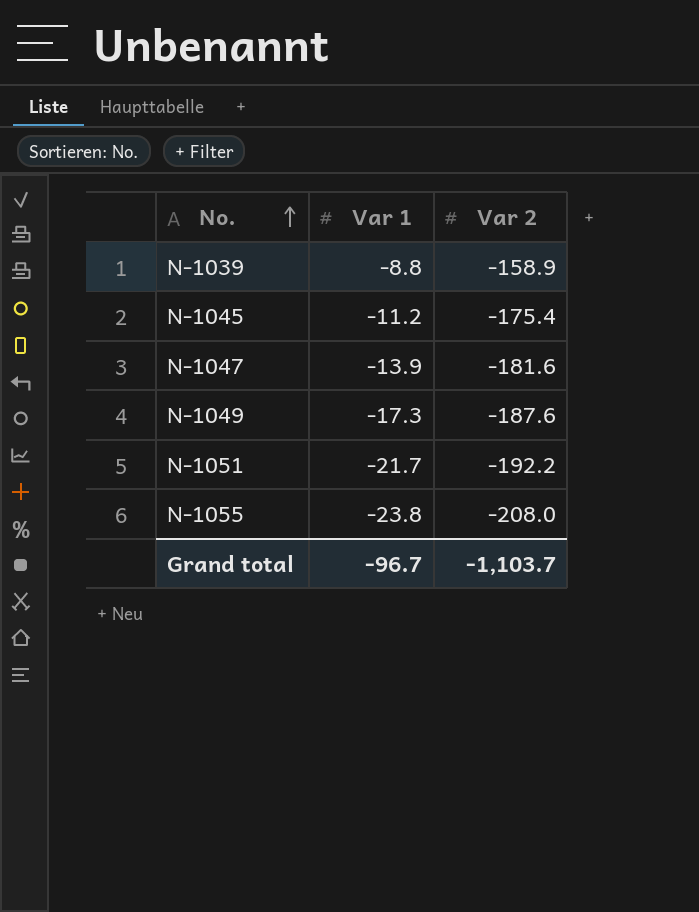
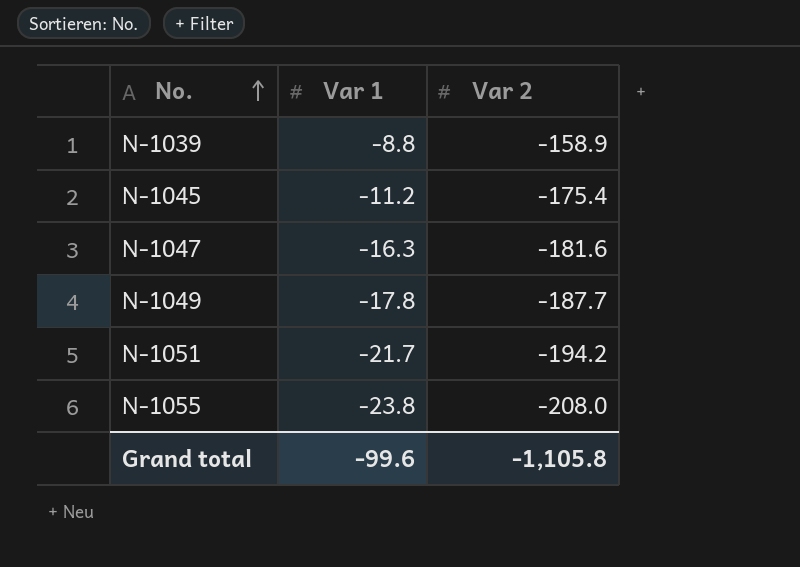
N-1047 | Var 1: -13.9 -> -16.3
N-1049 | Var 1: -17.3 -> -17.8
N-1049 | Var 2: -187.6 -> -187.7
N-1051 | Var 2: -192.2 -> -194.2
Grand total | Var 1: -96.7 -> -99.6
Grand total | Var 2: -1,103.7 -> -1,105.8

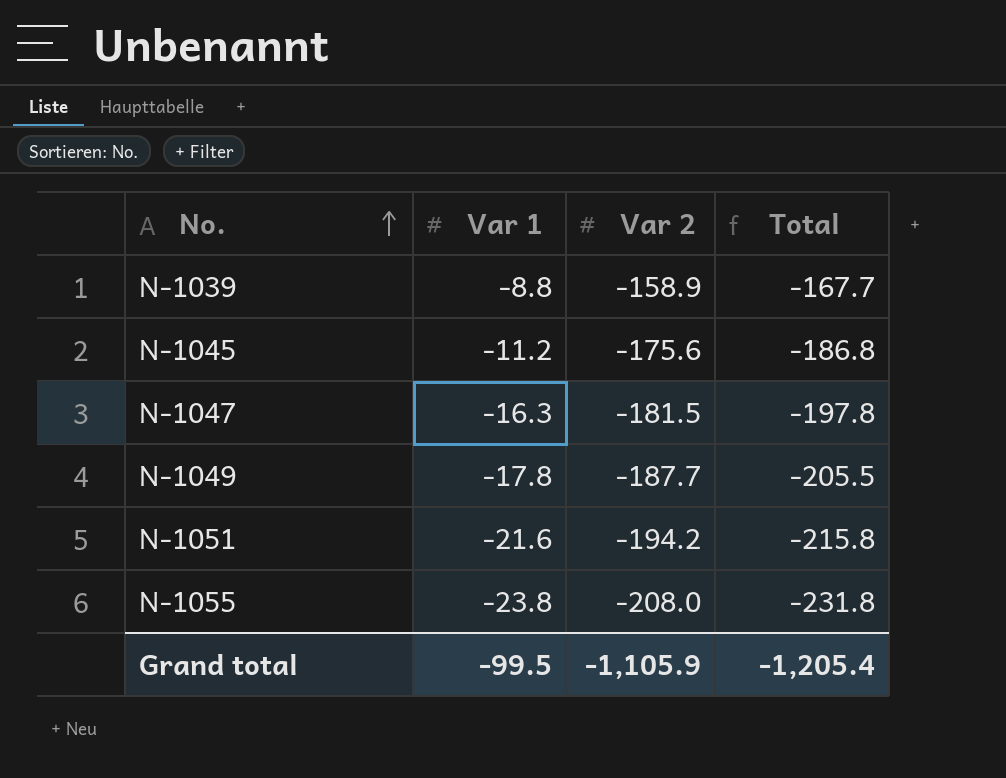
column Total | formula: none -> [Var 1] + [Var 2]
N-1045 | Var 2: -175.4 -> -175.6
N-1047 | Var 2: -181.6 -> -181.5
N-1051 | Var 1: -21.7 -> -21.6
Grand total | Var 1: -99.6 -> -99.5
Grand total | Var 2: -1,105.8 -> -1,105.9

